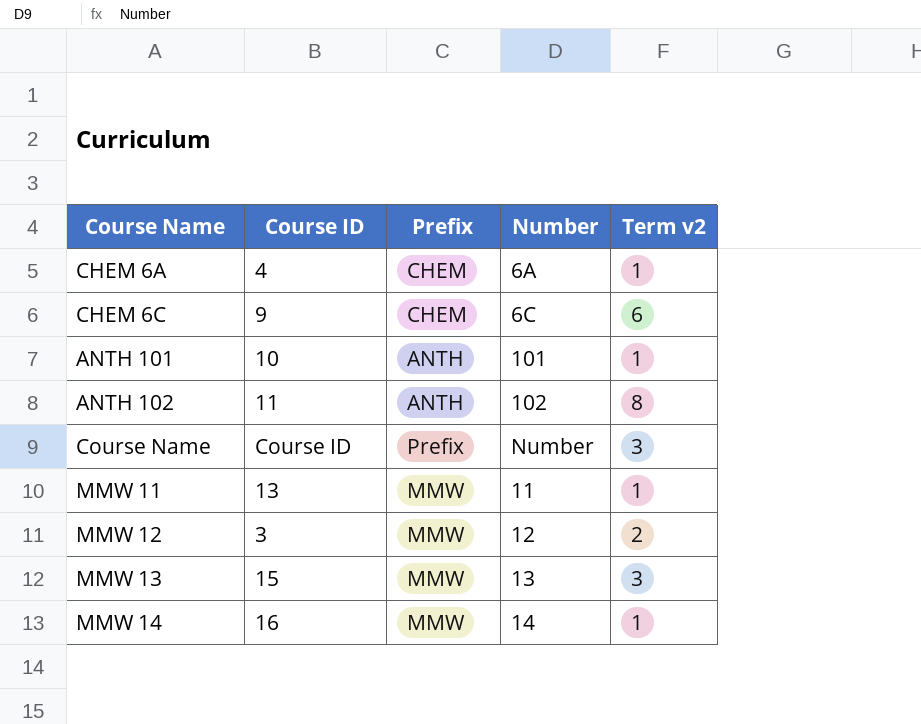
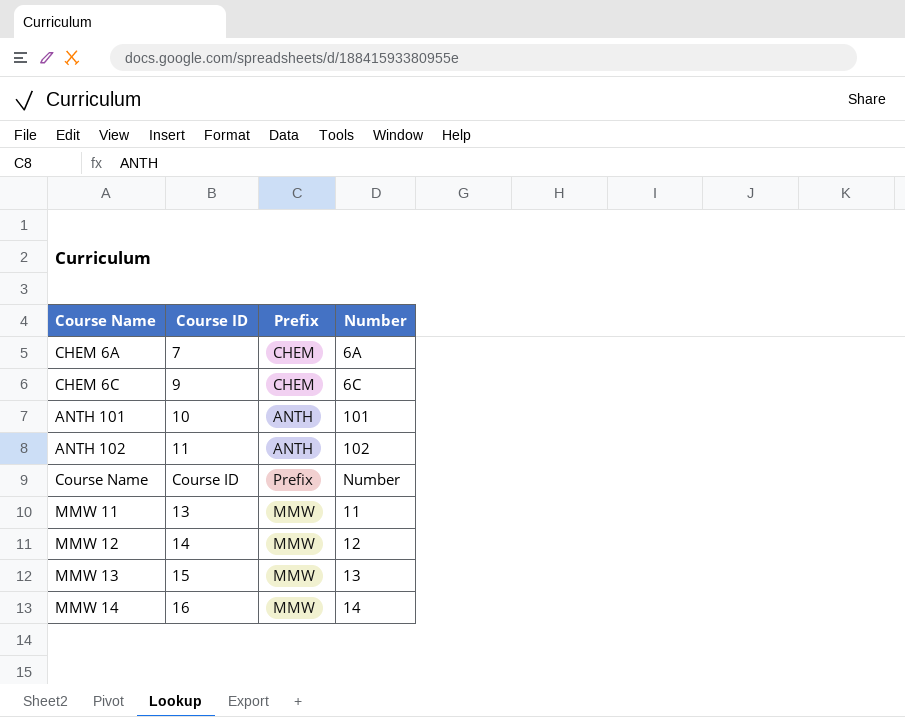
column Term v2 | position: 5 -> none
CHEM 6A | Course ID: 4 -> 7
MMW 12 | Course ID: 3 -> 14

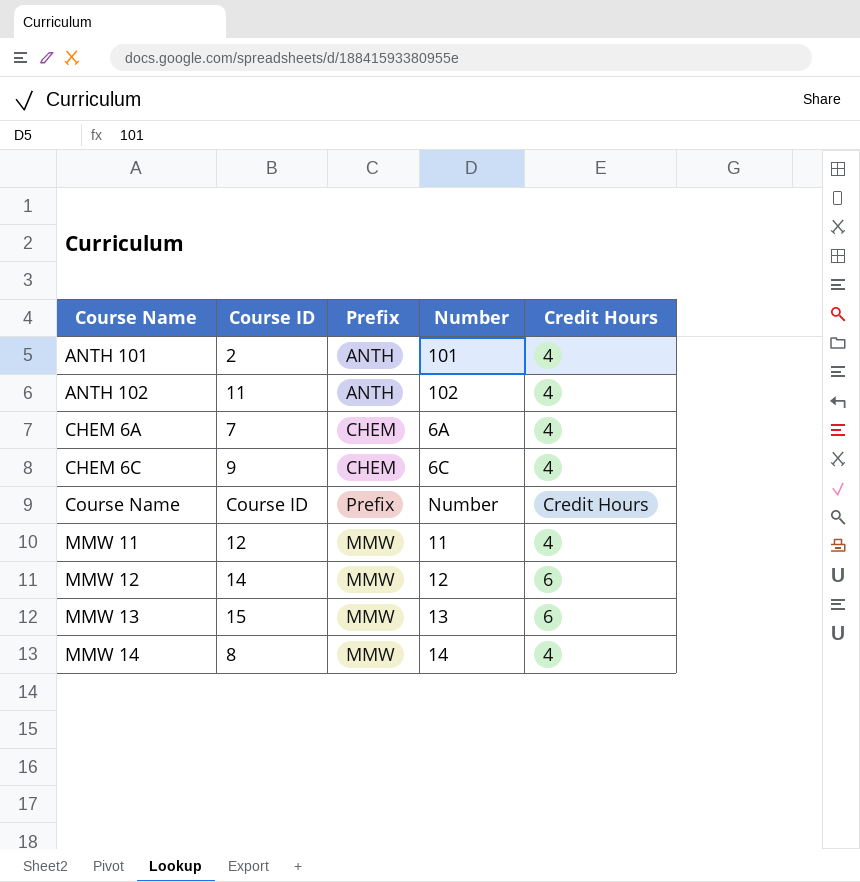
row order: none -> Course Name ascending
column Credit Hours | position: none -> 5
ANTH 101 | Course ID: 10 -> 2
MMW 11 | Course ID: 13 -> 12
MMW 14 | Course ID: 16 -> 8

